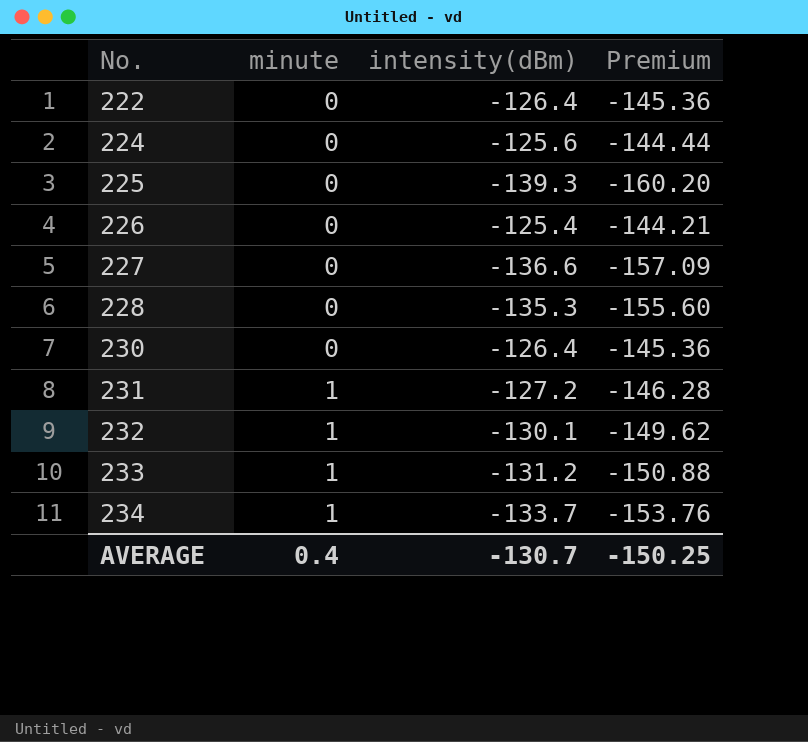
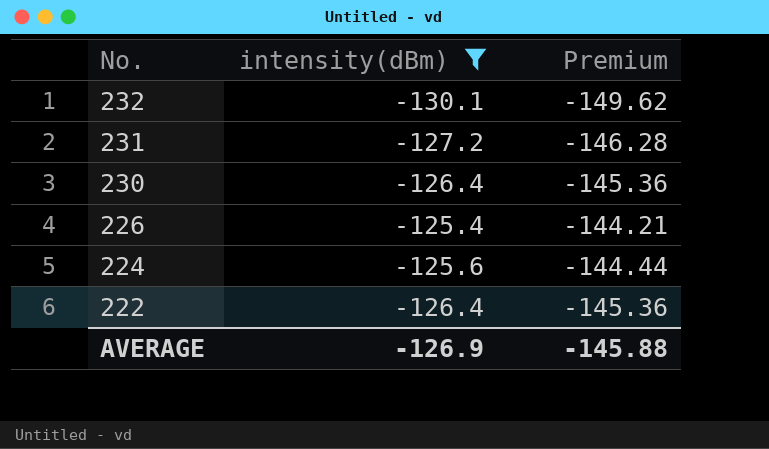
filter: none -> intensity(dBm) >= -130.1
row order: No. ascending -> No. descending
column minute | position: 2 -> none
AVERAGE | intensity(dBm): -130.7 -> -126.9
AVERAGE | Premium: -150.25 -> -145.88

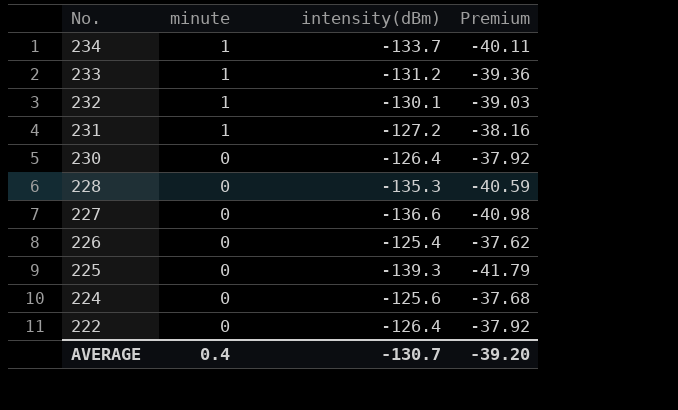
filter: intensity(dBm) >= -130.1 -> none
column minute | position: none -> 2
column Premium | formula: [intensity(dBm)] * 1.15 -> [intensity(dBm)] * 0.3
AVERAGE | intensity(dBm): -126.9 -> -130.7
AVERAGE | Premium: -145.88 -> -39.20

